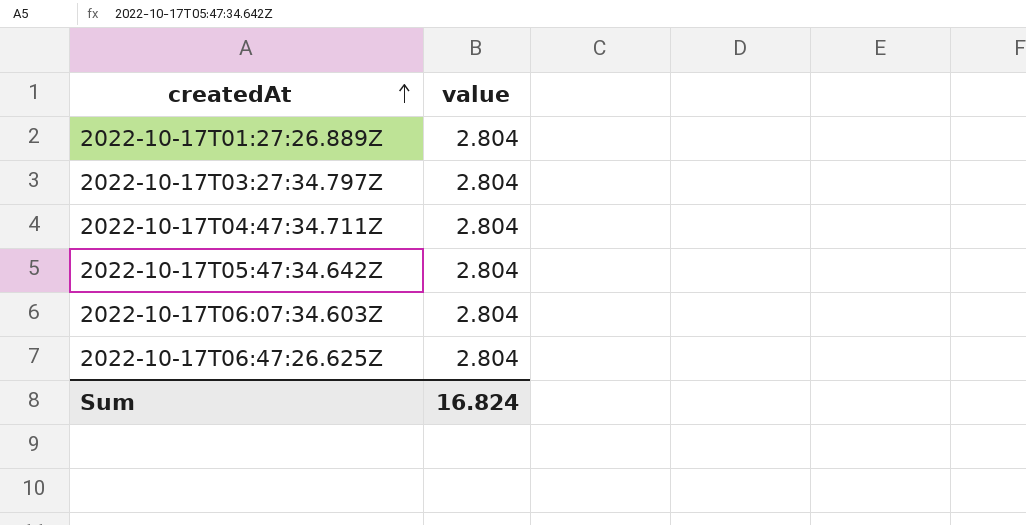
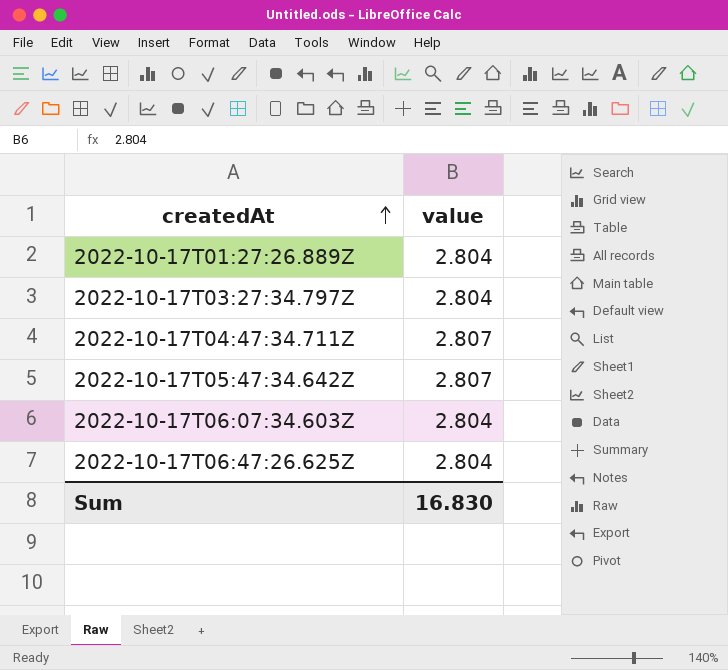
2022-10-17T04:47:34.711Z | value: 2.804 -> 2.807
2022-10-17T05:47:34.642Z | value: 2.804 -> 2.807
Sum | value: 16.824 -> 16.830

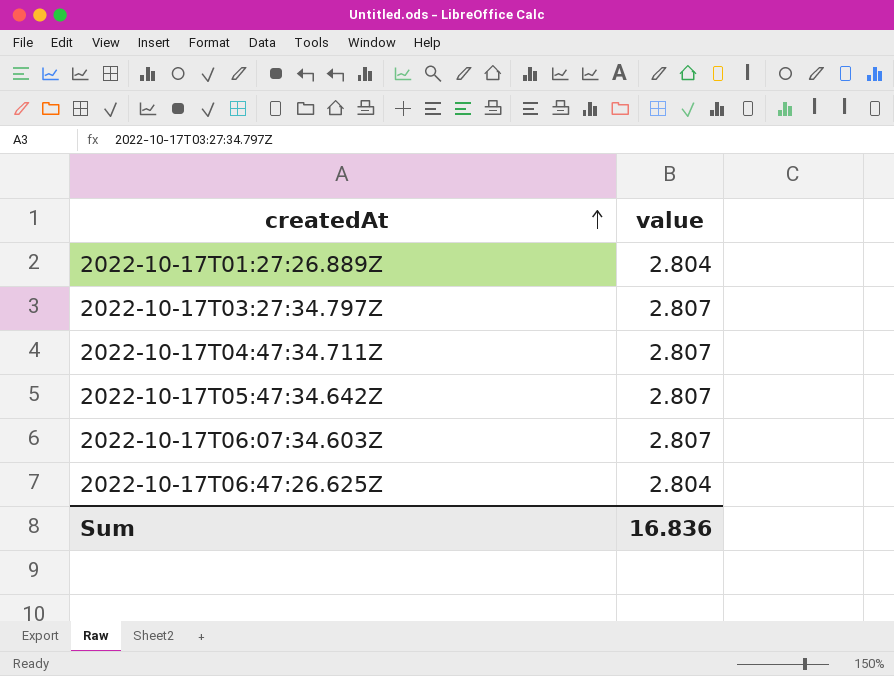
2022-10-17T03:27:34.797Z | value: 2.804 -> 2.807
2022-10-17T06:07:34.603Z | value: 2.804 -> 2.807
Sum | value: 16.830 -> 16.836

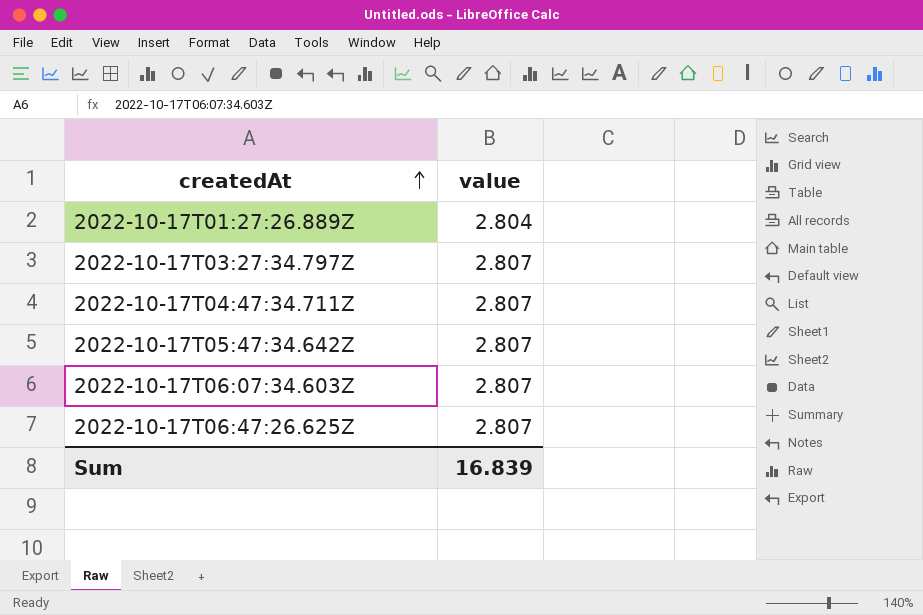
2022-10-17T06:47:26.625Z | value: 2.804 -> 2.807
Sum | value: 16.836 -> 16.839

